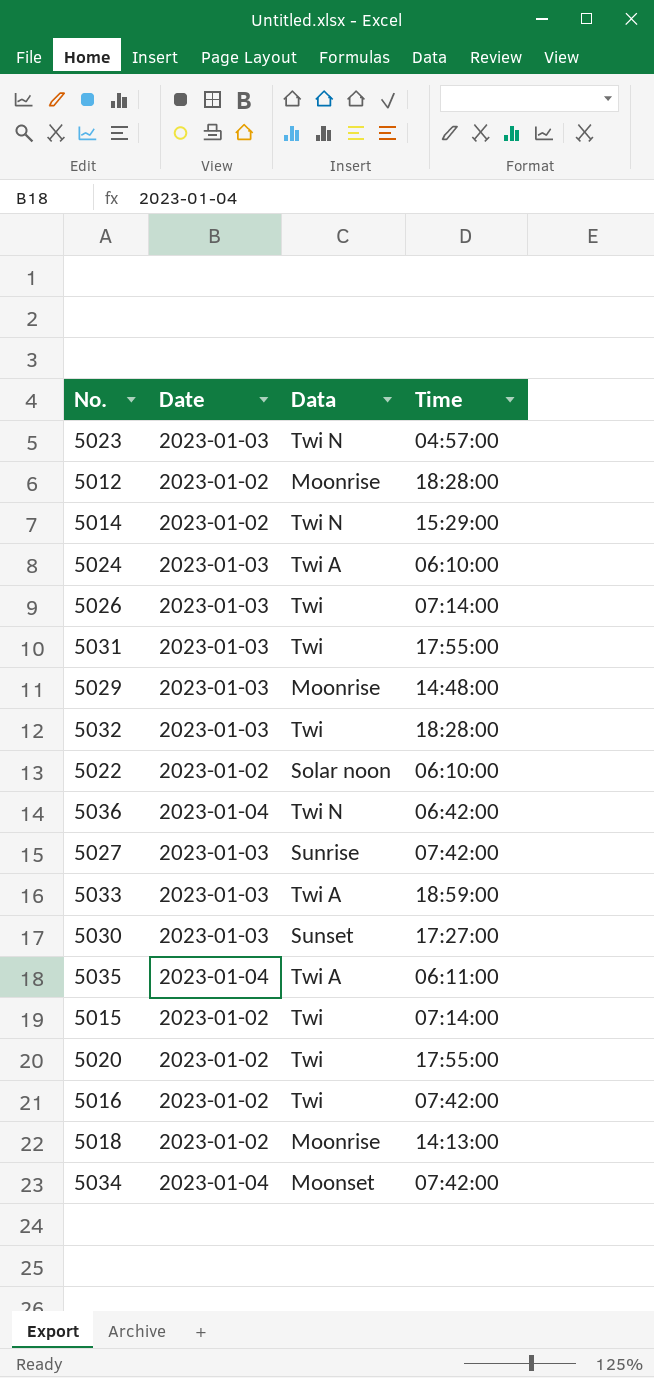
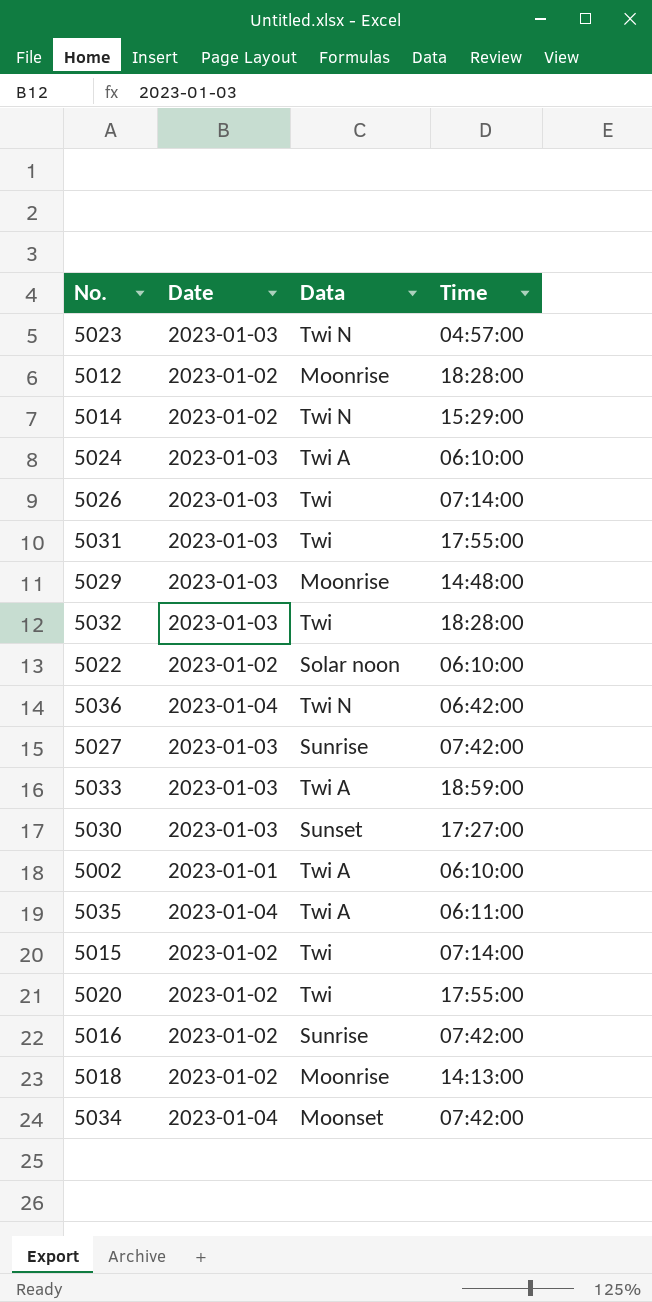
row 5002: none -> 2023-01-01 | Twi A | 06:10:00
5016 | Data: Twi -> Sunrise

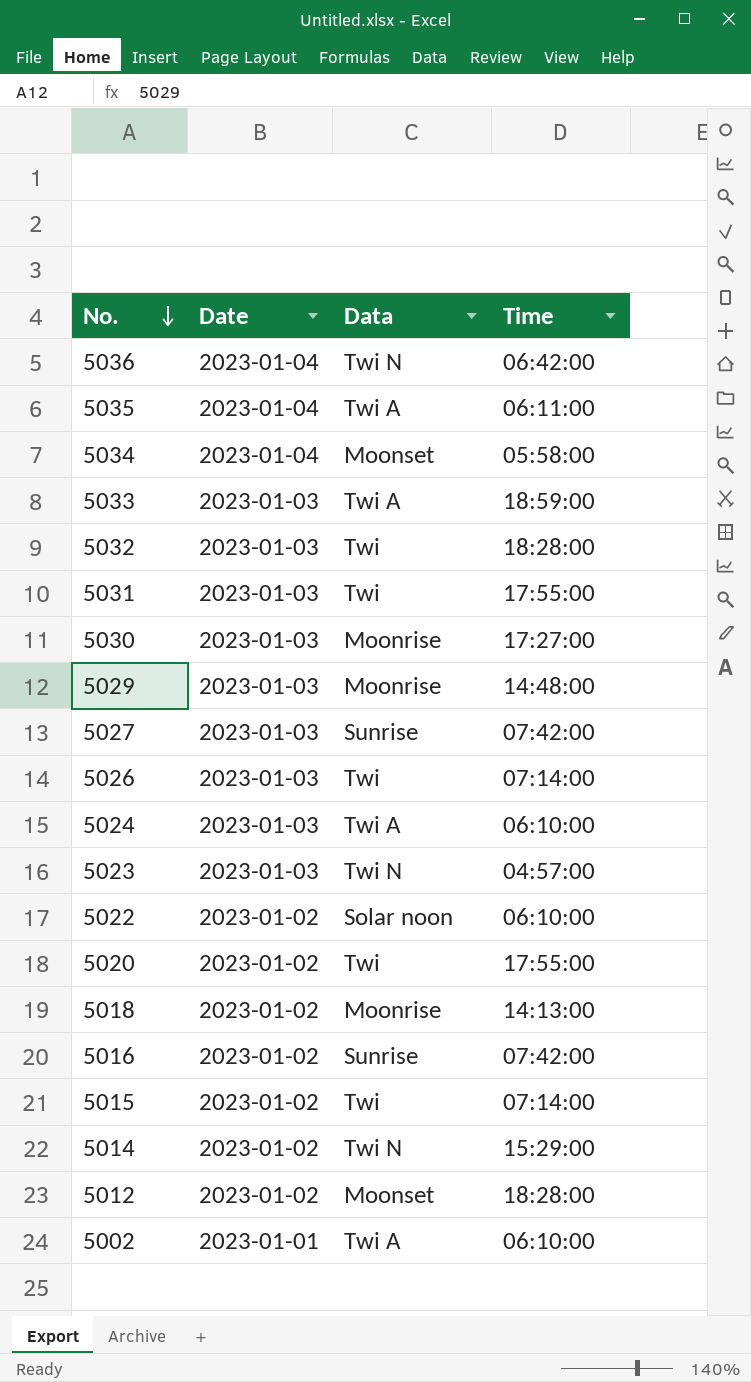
row order: none -> No. descending
5034 | Time: 07:42:00 -> 05:58:00
5030 | Data: Sunset -> Moonrise
5012 | Data: Moonrise -> Moonset

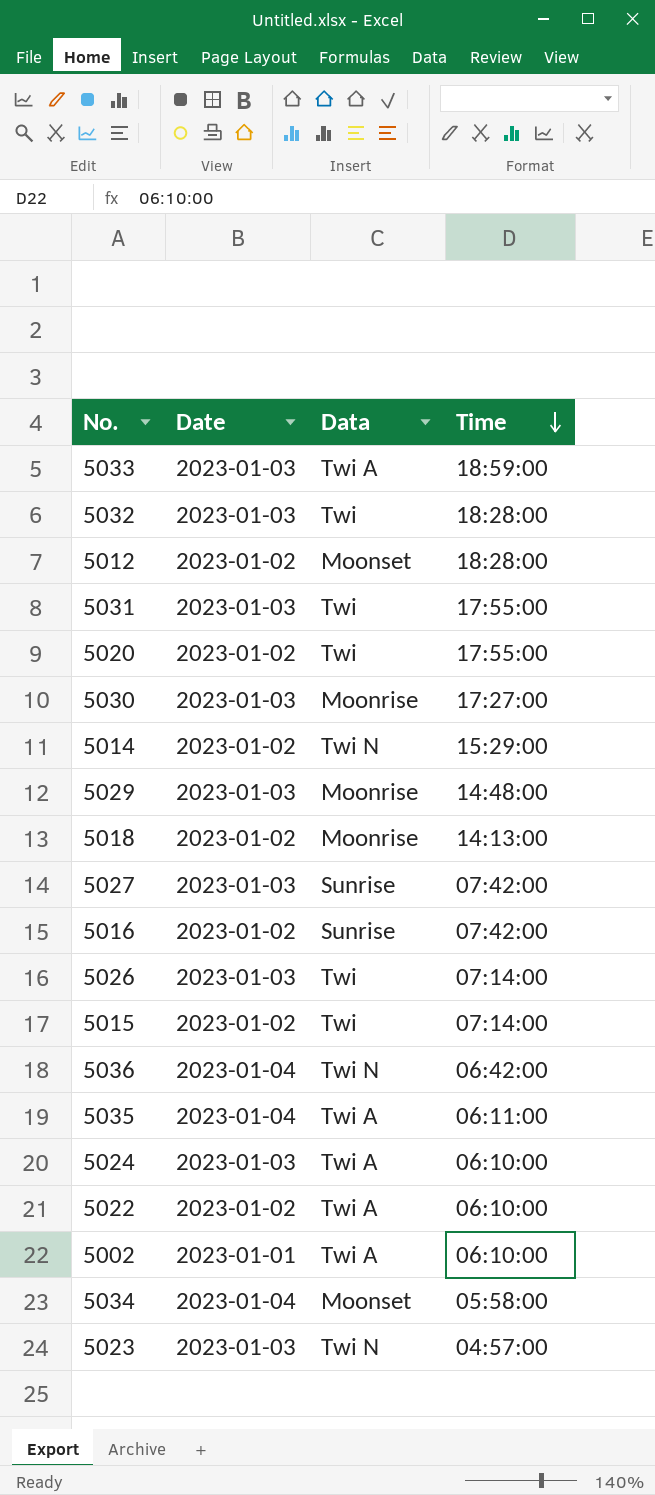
row order: No. descending -> Time descending
5022 | Data: Solar noon -> Twi A

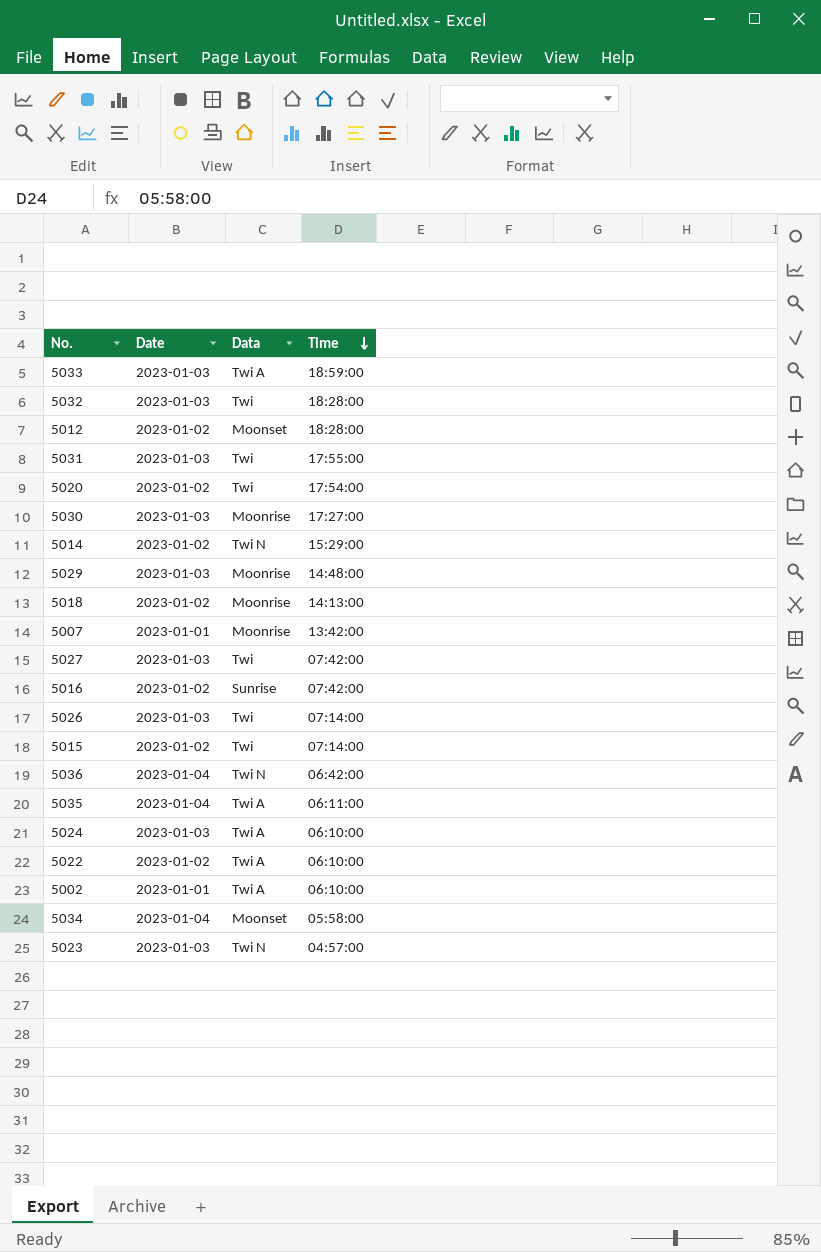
5020 | Time: 17:55:00 -> 17:54:00
row 5007: none -> 2023-01-01 | Moonrise | 13:42:00
5027 | Data: Sunrise -> Twi

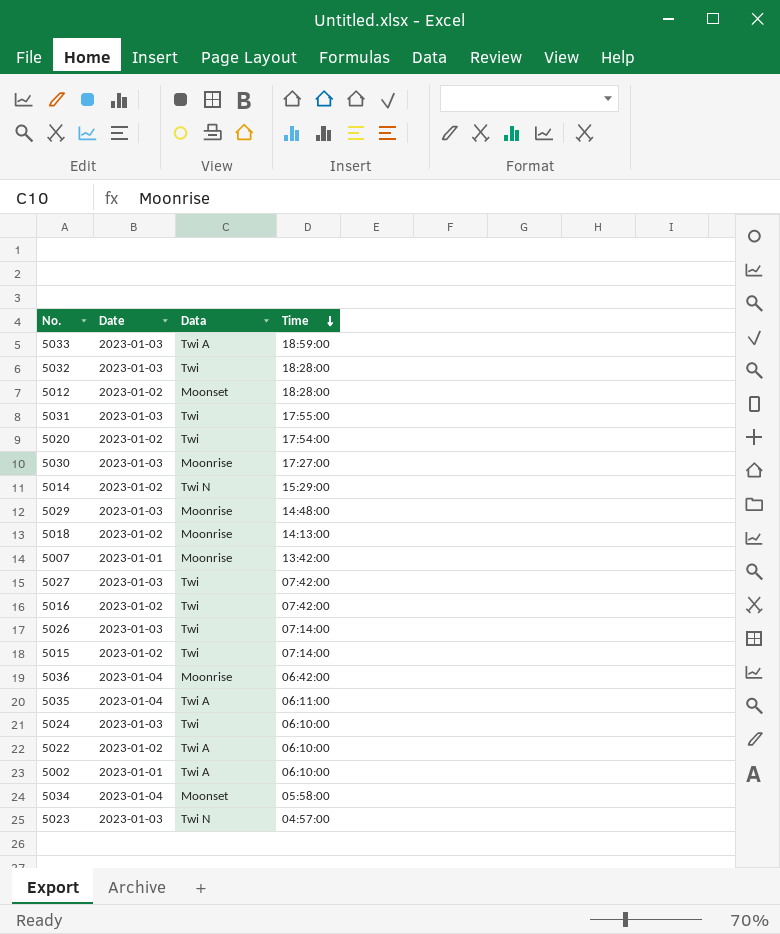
5016 | Data: Sunrise -> Twi
5036 | Data: Twi N -> Moonrise
5024 | Data: Twi A -> Twi

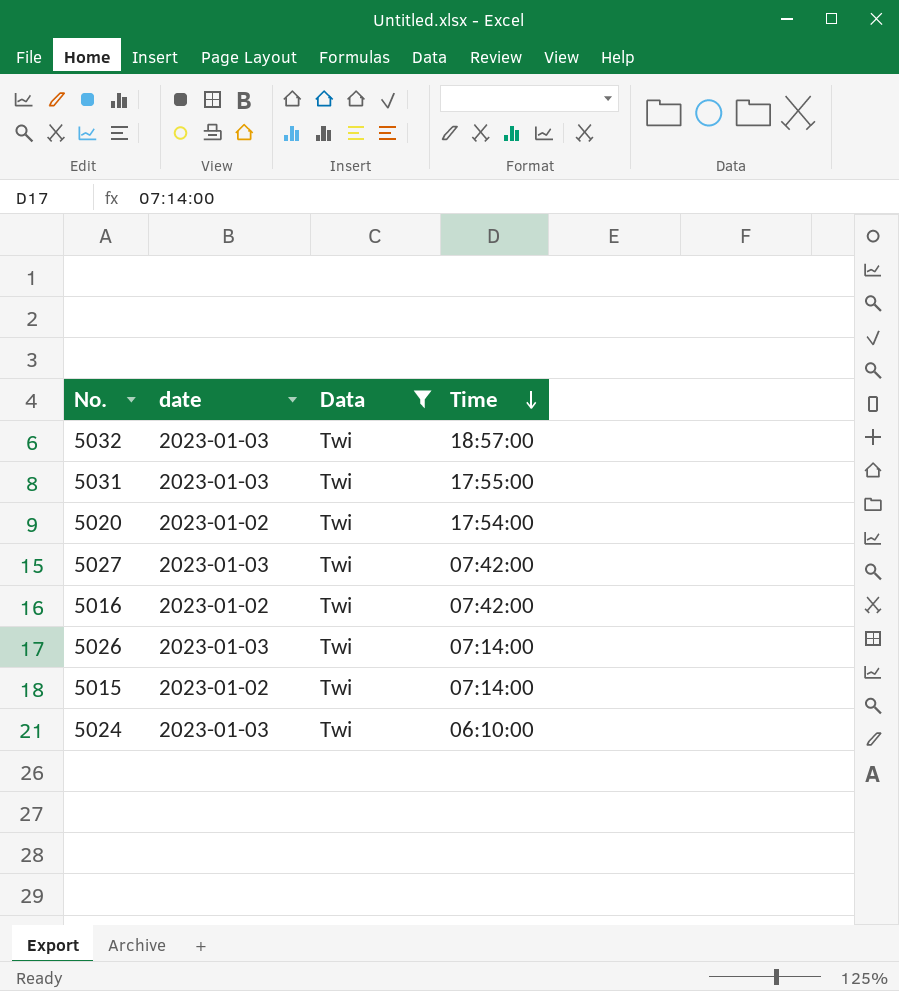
filter: none -> Data = Twi
column name: Date -> date
5032 | Time: 18:28:00 -> 18:57:00

